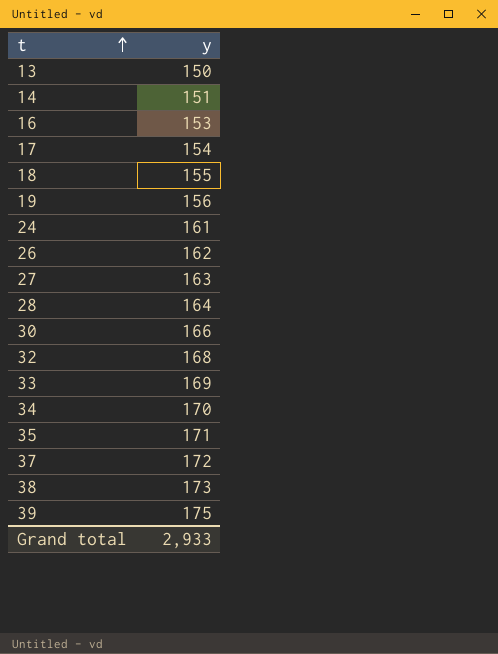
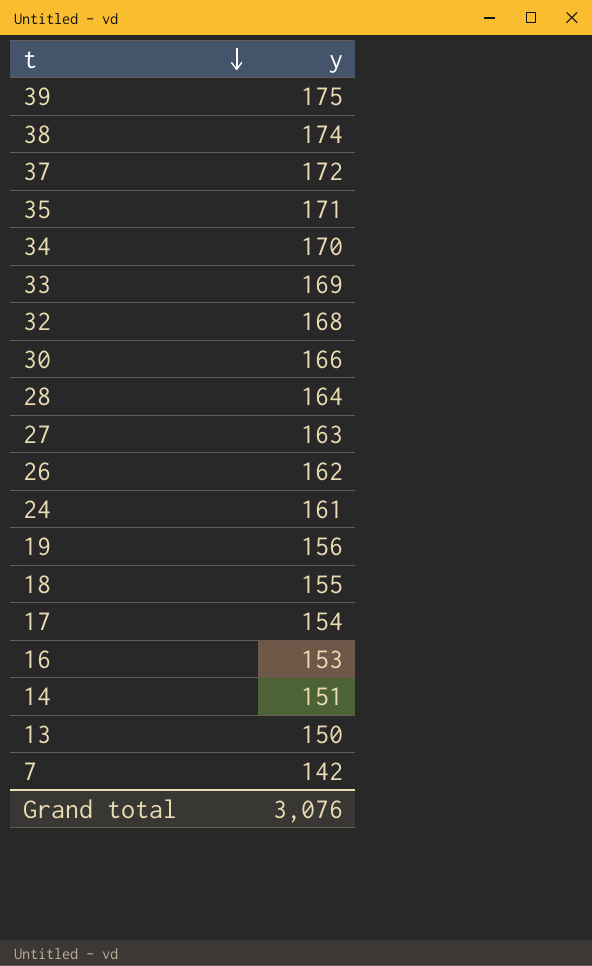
row order: t ascending -> t descending
38 | y: 173 -> 174
row 7: none -> 142
Grand total | y: 2,933 -> 3,076

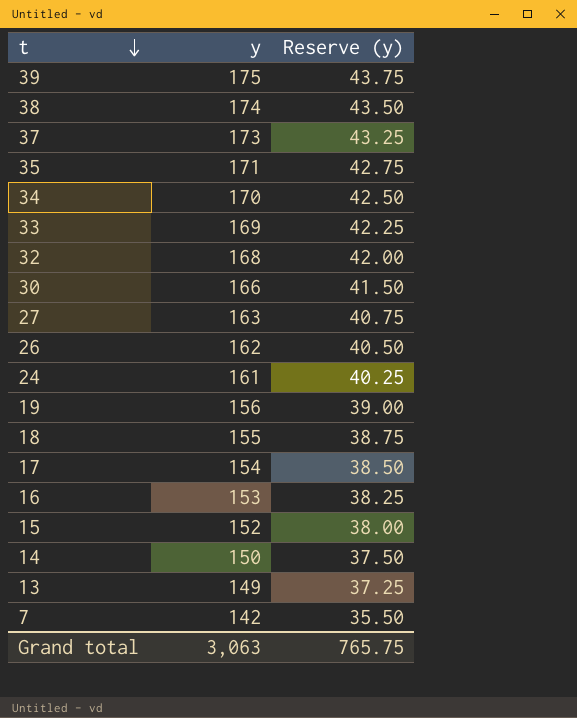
column Reserve (y) | formula: none -> [y] * 0.25
row 28: 164 -> none
37 | y: 172 -> 173
row 15: none -> 152 | 38.00
14 | y: 151 -> 150
13 | y: 150 -> 149
Grand total | y: 3,076 -> 3,063

